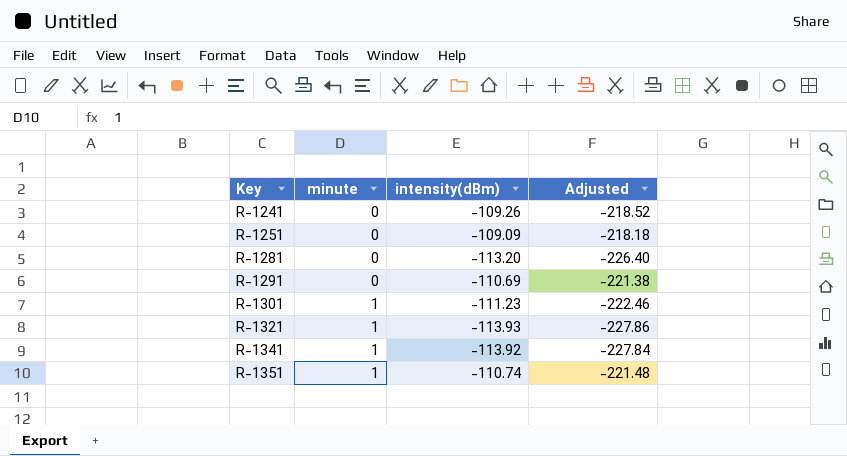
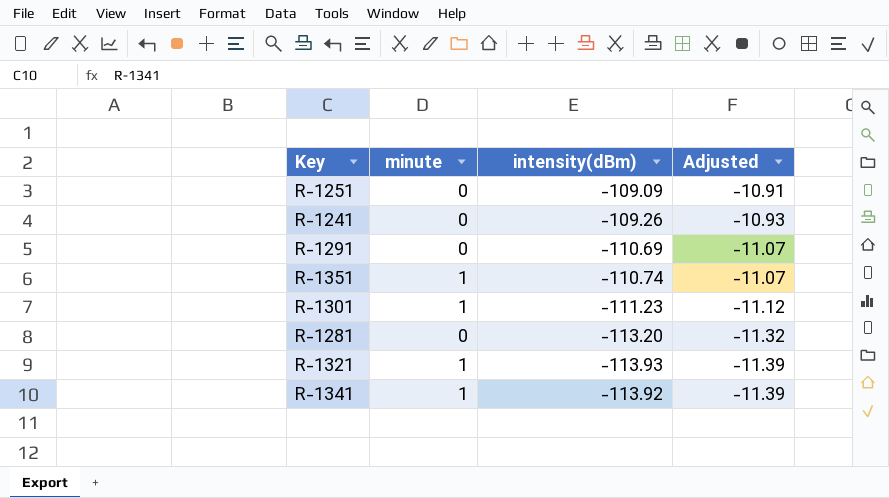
row order: Key ascending -> Adjusted descending
column Adjusted | formula: [intensity(dBm)] * 2 -> [intensity(dBm)] * 0.1

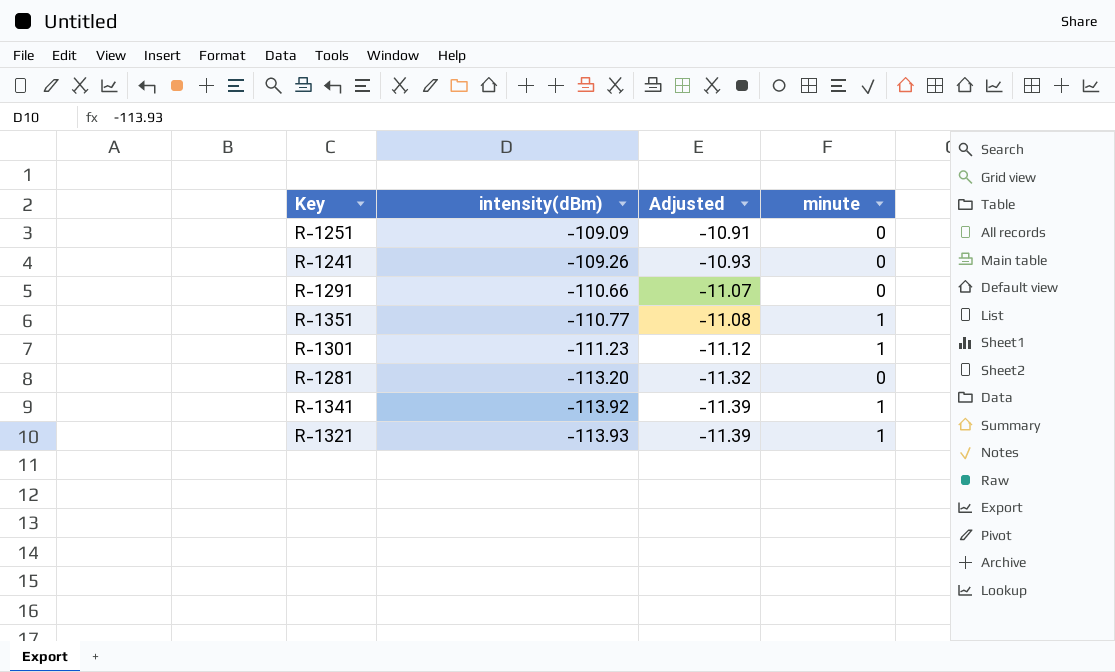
row order: Adjusted descending -> intensity(dBm) descending
column minute | position: 2 -> 4
R-1291 | intensity(dBm): -110.69 -> -110.66
R-1351 | intensity(dBm): -110.74 -> -110.77
R-1351 | Adjusted: -11.07 -> -11.08

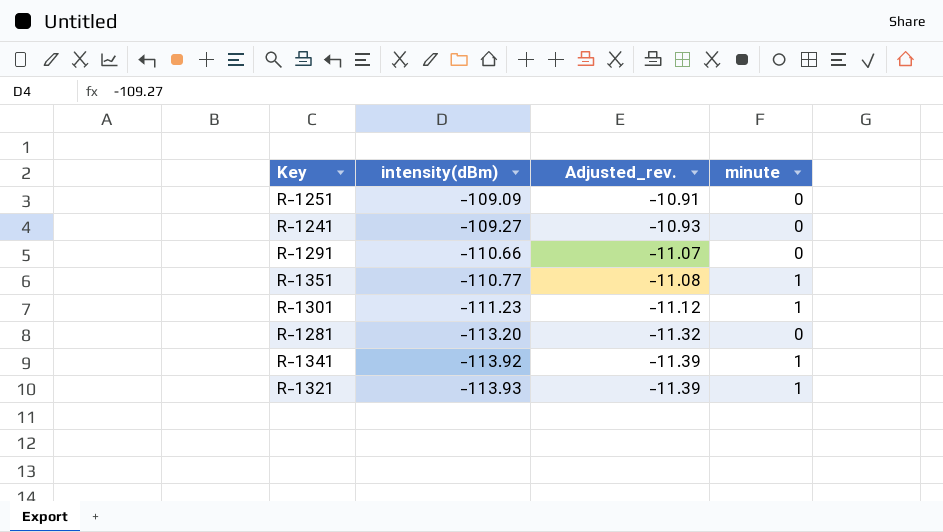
column name: Adjusted -> Adjusted_rev.
R-1241 | intensity(dBm): -109.26 -> -109.27

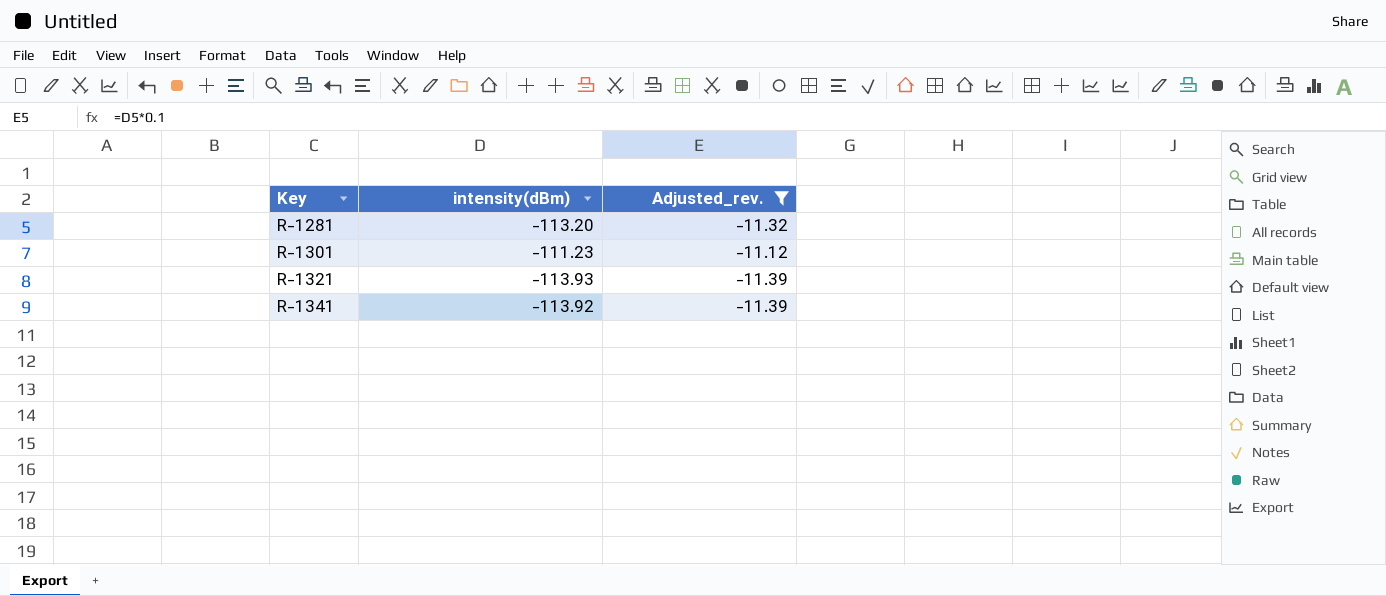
filter: none -> Adjusted_rev. <= -11.12
row order: intensity(dBm) descending -> Key ascending
column minute | position: 4 -> none

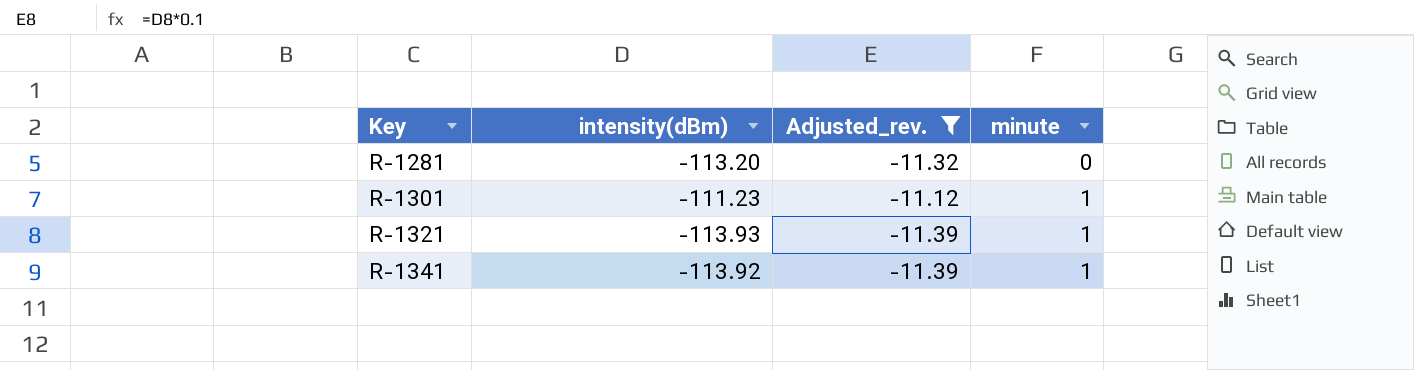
column minute | position: none -> 4

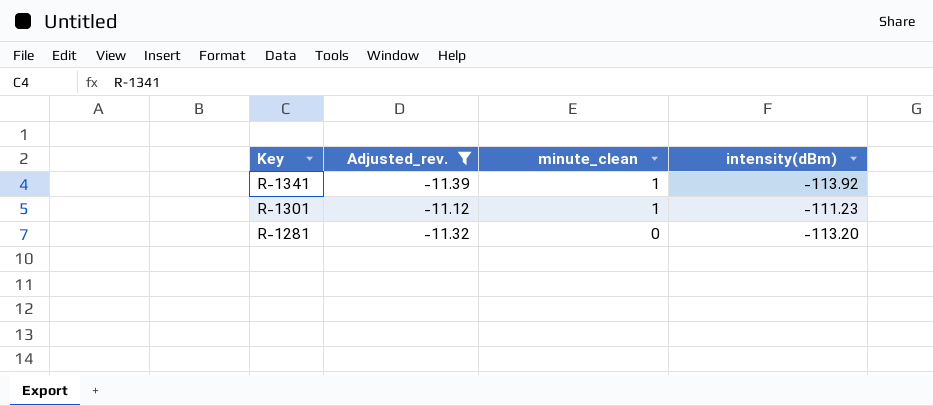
row order: Key ascending -> Key descending
column name: minute -> minute_clean
column intensity(dBm) | position: 2 -> 4
row R-1321: -113.93 | -11.39 | 1 -> none

